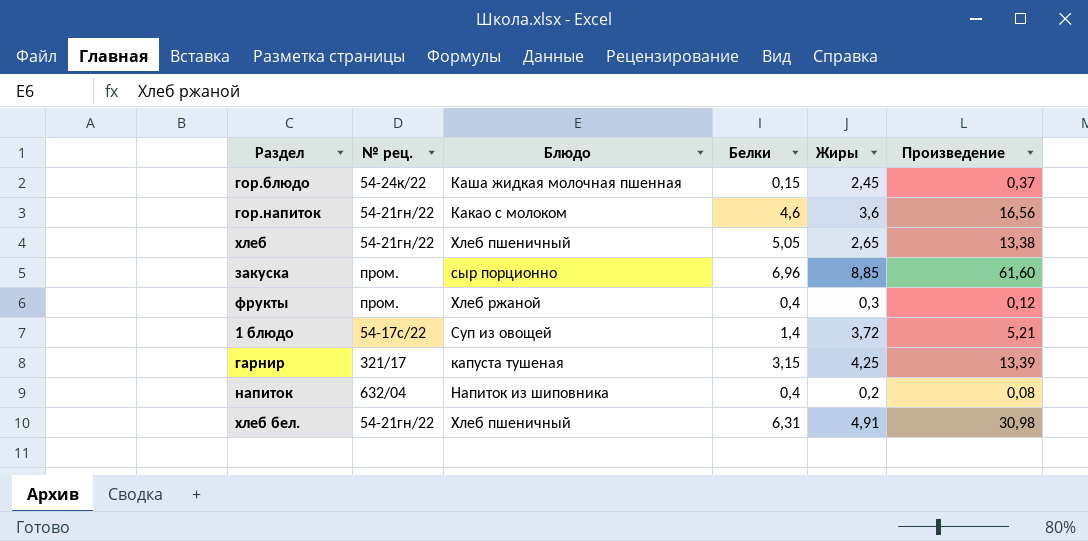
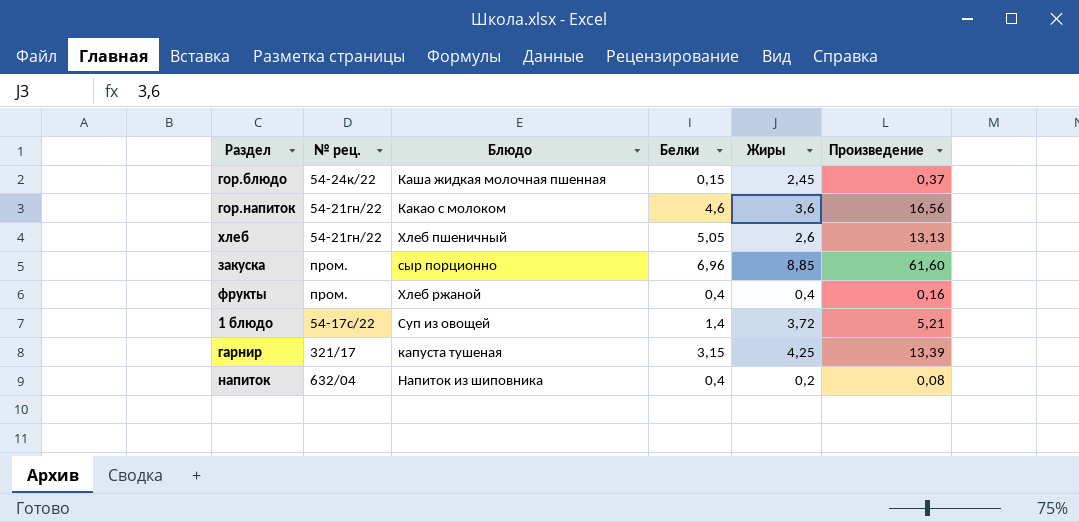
row хлеб бел.: 54-21гн/22 | Хлеб пшеничный | 6,31 | 4,91 | 30,98 -> none
хлеб | Жиры: 2,65 -> 2,6
хлеб | Произведение: 13,38 -> 13,13
фрукты | Жиры: 0,3 -> 0,4
фрукты | Произведение: 0,12 -> 0,16

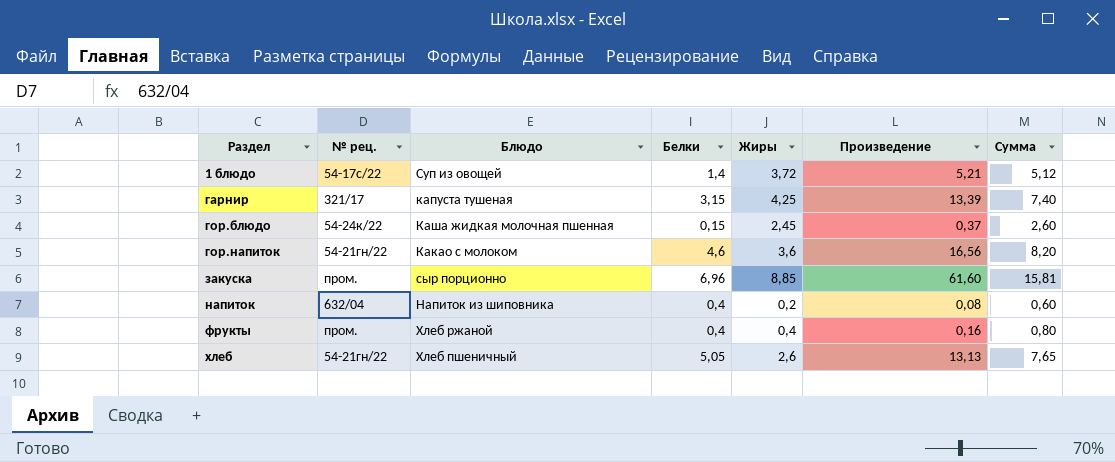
row order: none -> Раздел ascending
column Сумма | formula: none -> [Белки] + [Жиры]

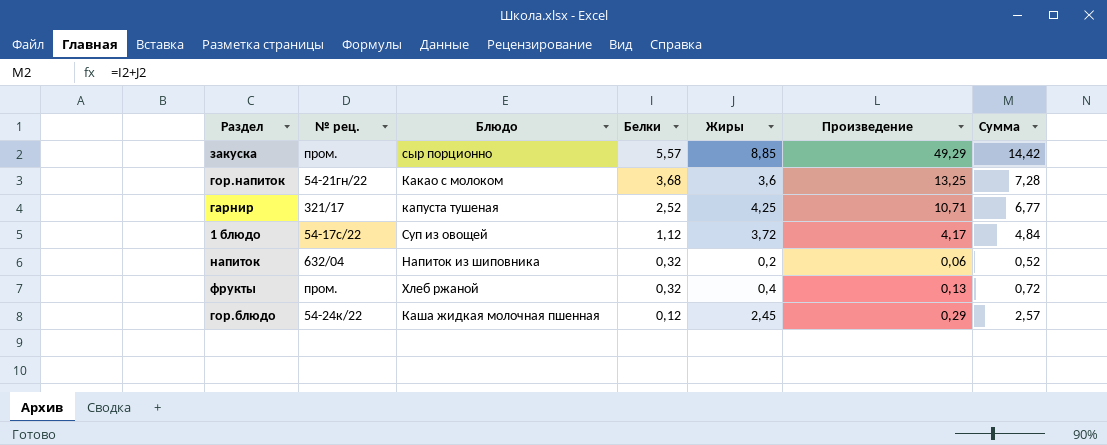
row order: Раздел ascending -> Белки descending
row хлеб: 54-21гн/22 | Хлеб пшеничный | 5,05 | 2,6 | 13,13 | 7,65 -> none
закуска | Белки: 6,96 -> 5,57
закуска | Произведение: 61,60 -> 49,29
закуска | Сумма: 15,81 -> 14,42
гор.напиток | Белки: 4,6 -> 3,68
гор.напиток | Произведение: 16,56 -> 13,25
гор.напиток | Сумма: 8,20 -> 7,28
гарнир | Белки: 3,15 -> 2,52
гарнир | Произведение: 13,39 -> 10,71
гарнир | Сумма: 7,40 -> 6,77
1 блюдо | Белки: 1,4 -> 1,12
1 блюдо | Произведение: 5,21 -> 4,17
1 блюдо | Сумма: 5,12 -> 4,84
напиток | Белки: 0,4 -> 0,32
напиток | Произведение: 0,08 -> 0,06
напиток | Сумма: 0,60 -> 0,52
фрукты | Белки: 0,4 -> 0,32
фрукты | Произведение: 0,16 -> 0,13
фрукты | Сумма: 0,80 -> 0,72
гор.блюдо | Белки: 0,15 -> 0,12
гор.блюдо | Произведение: 0,37 -> 0,29
гор.блюдо | Сумма: 2,60 -> 2,57

